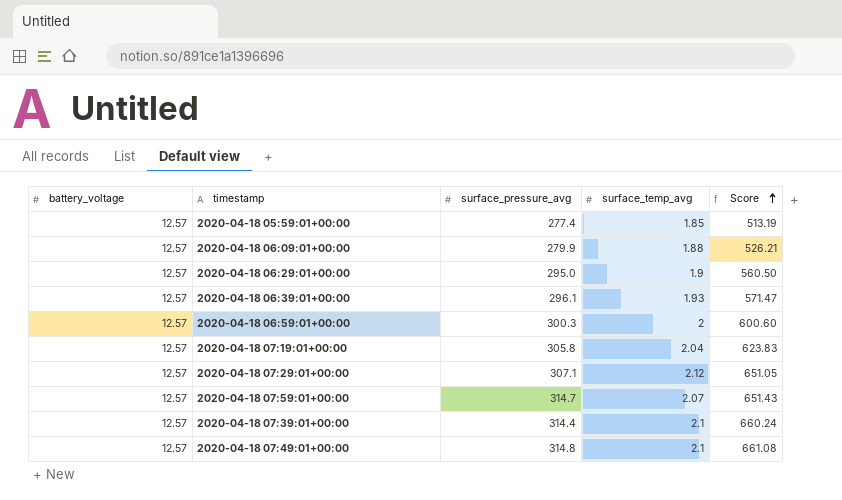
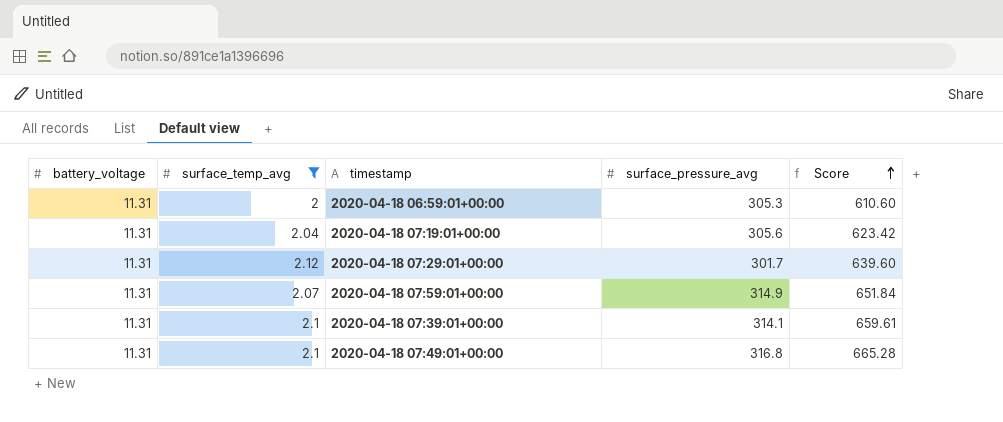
filter: none -> surface_temp_avg >= 2
column surface_temp_avg | position: 4 -> 2
2020-04-18 06:59:01+00:00 | battery_voltage: 12.57 -> 11.31
2020-04-18 06:59:01+00:00 | surface_pressure_avg: 300.3 -> 305.3
2020-04-18 06:59:01+00:00 | Score: 600.60 -> 610.60
2020-04-18 07:19:01+00:00 | battery_voltage: 12.57 -> 11.31
2020-04-18 07:19:01+00:00 | surface_pressure_avg: 305.8 -> 305.6
2020-04-18 07:19:01+00:00 | Score: 623.83 -> 623.42
2020-04-18 07:29:01+00:00 | battery_voltage: 12.57 -> 11.31
2020-04-18 07:29:01+00:00 | surface_pressure_avg: 307.1 -> 301.7
2020-04-18 07:29:01+00:00 | Score: 651.05 -> 639.60
2020-04-18 07:59:01+00:00 | battery_voltage: 12.57 -> 11.31
2020-04-18 07:59:01+00:00 | surface_pressure_avg: 314.7 -> 314.9
2020-04-18 07:59:01+00:00 | Score: 651.43 -> 651.84
2020-04-18 07:39:01+00:00 | battery_voltage: 12.57 -> 11.31
2020-04-18 07:39:01+00:00 | surface_pressure_avg: 314.4 -> 314.1
2020-04-18 07:39:01+00:00 | Score: 660.24 -> 659.61
2020-04-18 07:49:01+00:00 | battery_voltage: 12.57 -> 11.31
2020-04-18 07:49:01+00:00 | surface_pressure_avg: 314.8 -> 316.8
2020-04-18 07:49:01+00:00 | Score: 661.08 -> 665.28

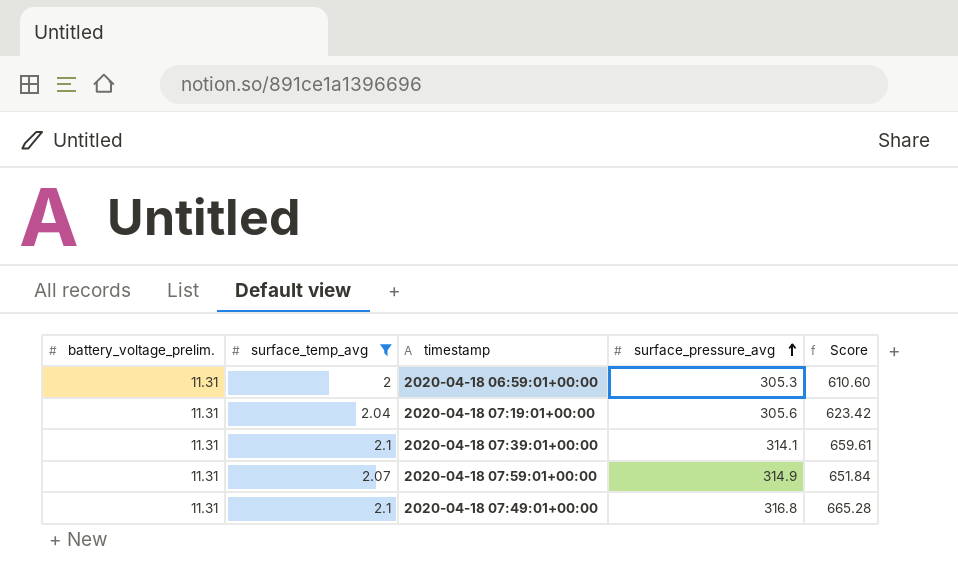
row order: Score ascending -> surface_pressure_avg ascending
column name: battery_voltage -> battery_voltage_prelim.
row 2020-04-18 07:29:01+00:00: 11.31 | 2.12 | 301.7 | 639.60 -> none

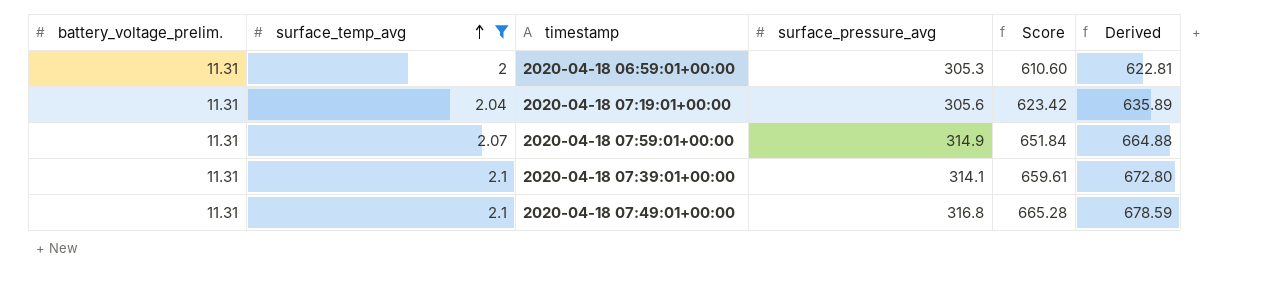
row order: surface_pressure_avg ascending -> surface_temp_avg ascending
column Derived | formula: none -> [Score] * 1.02

